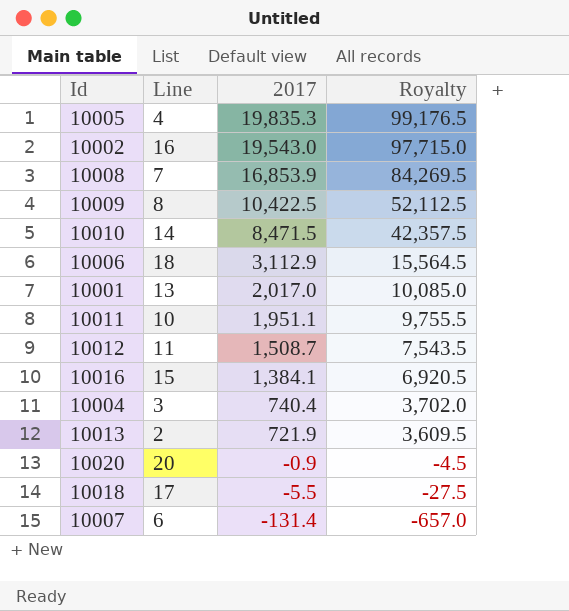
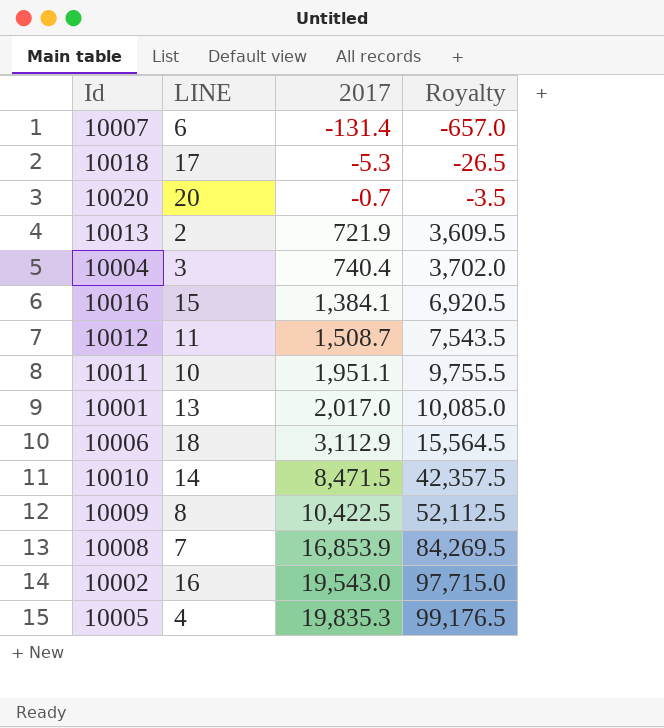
row order: 2017 descending -> 2017 ascending
column name: Line -> LINE
10018 | 2017: -5.5 -> -5.3
10018 | Royalty: -27.5 -> -26.5
10020 | 2017: -0.9 -> -0.7
10020 | Royalty: -4.5 -> -3.5

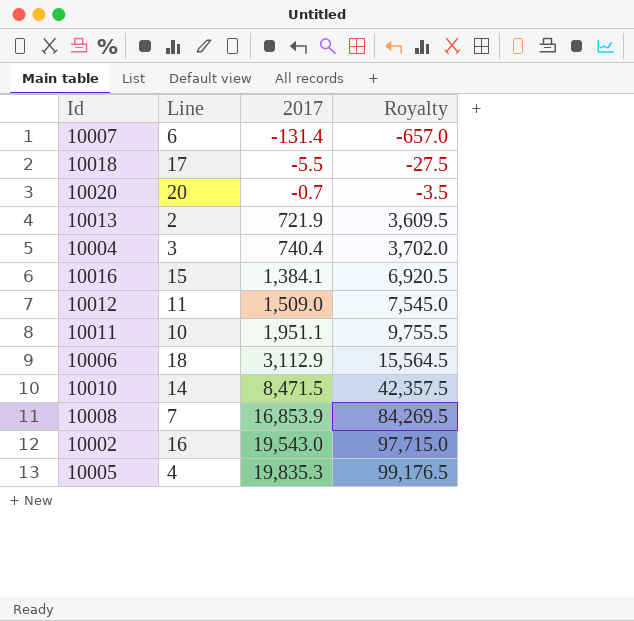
column name: LINE -> Line
row 10001: 13 | 2,017.0 | 10,085.0 -> none
row 10009: 8 | 10,422.5 | 52,112.5 -> none
10018 | 2017: -5.3 -> -5.5
10018 | Royalty: -26.5 -> -27.5
10012 | 2017: 1,508.7 -> 1,509.0
10012 | Royalty: 7,543.5 -> 7,545.0

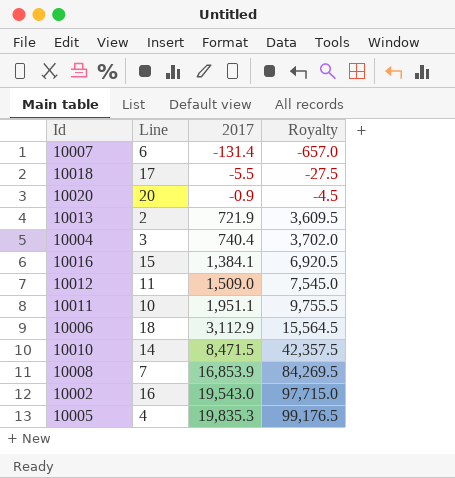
10020 | 2017: -0.7 -> -0.9
10020 | Royalty: -3.5 -> -4.5

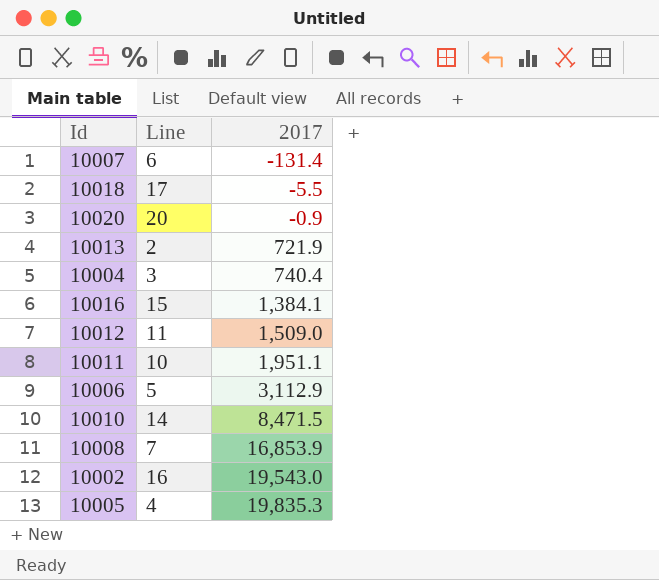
column Royalty | formula: [2017] * 5 -> none
10006 | Line: 18 -> 5

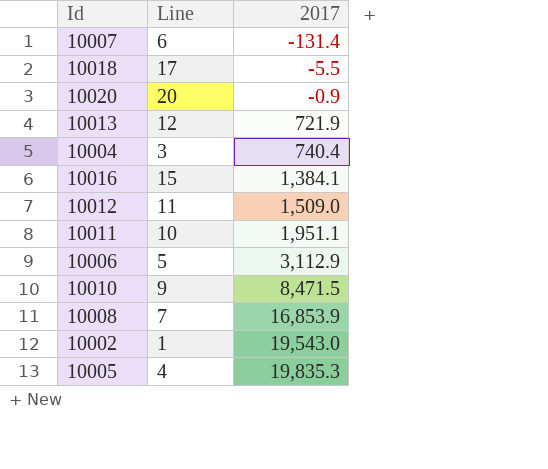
10013 | Line: 2 -> 12
10010 | Line: 14 -> 9
10002 | Line: 16 -> 1

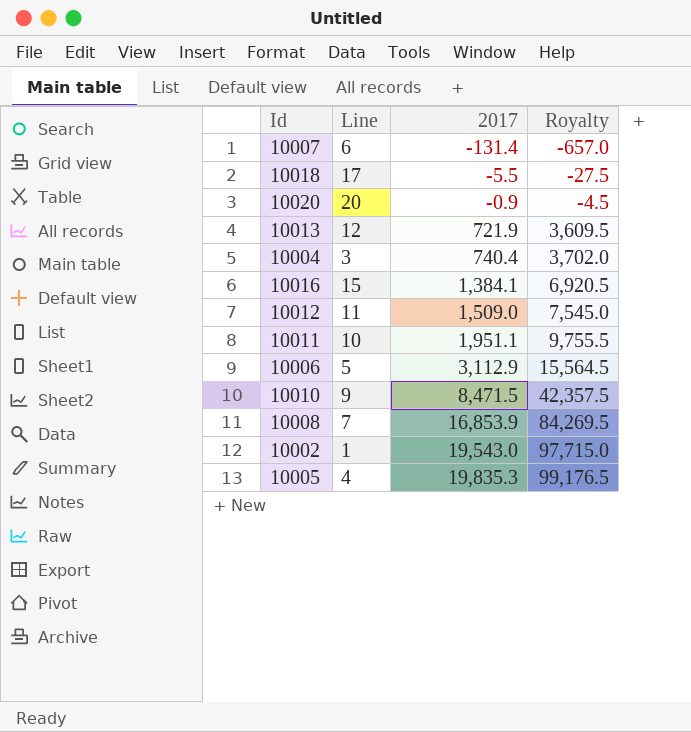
column Royalty | formula: none -> [2017] * 5

